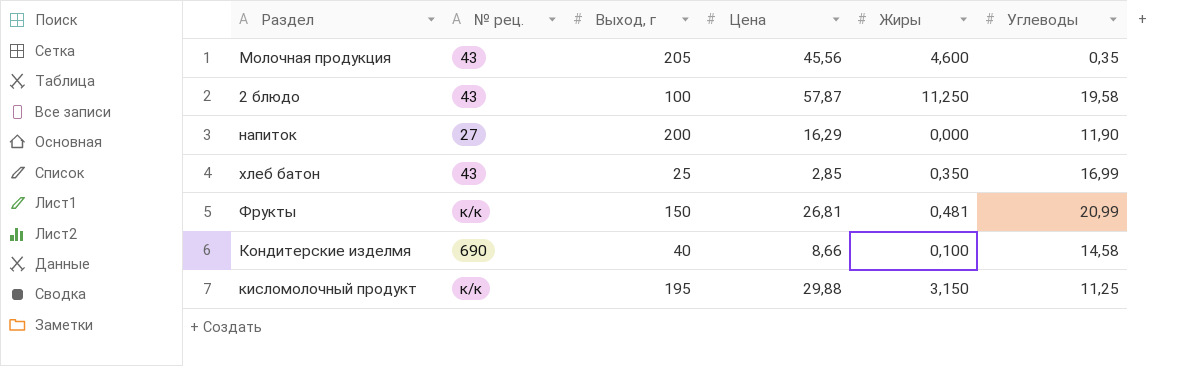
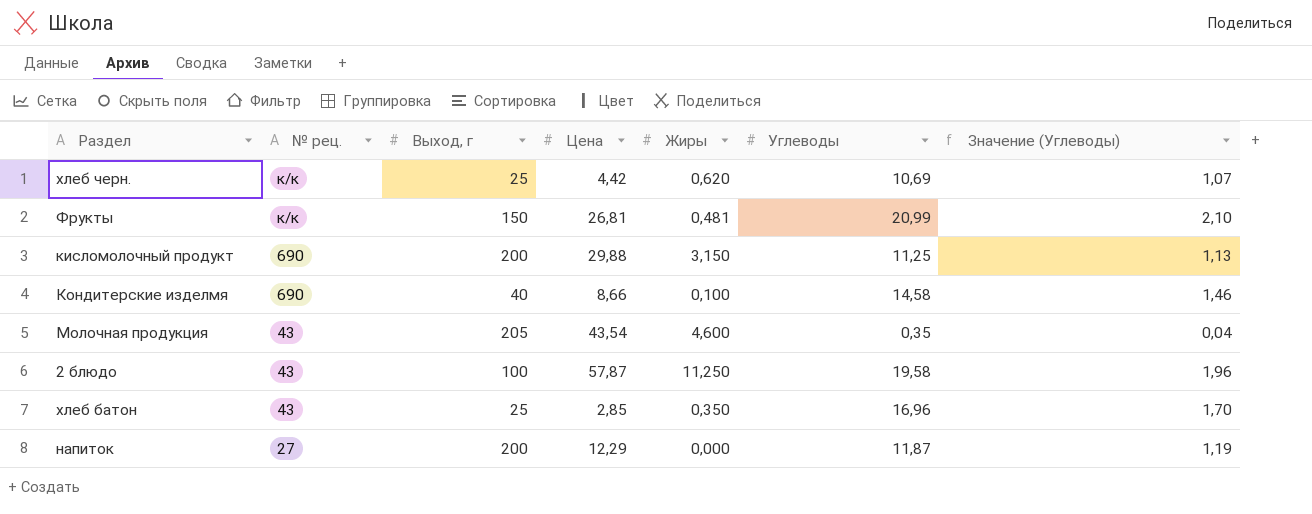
row order: none -> № рец. descending
column Значение (Углеводы) | formula: none -> [Углеводы] * 0,1
row хлеб черн.: none -> к/к | 25 | 4,42 | 0,620 | 10,69 | 1,07
кисломолочный продукт | № рец.: к/к -> 690
кисломолочный продукт | Выход, г: 195 -> 200
Молочная продукция | Цена: 45,56 -> 43,54
хлеб батон | Углеводы: 16,99 -> 16,96
напиток | Цена: 16,29 -> 12,29
напиток | Углеводы: 11,90 -> 11,87

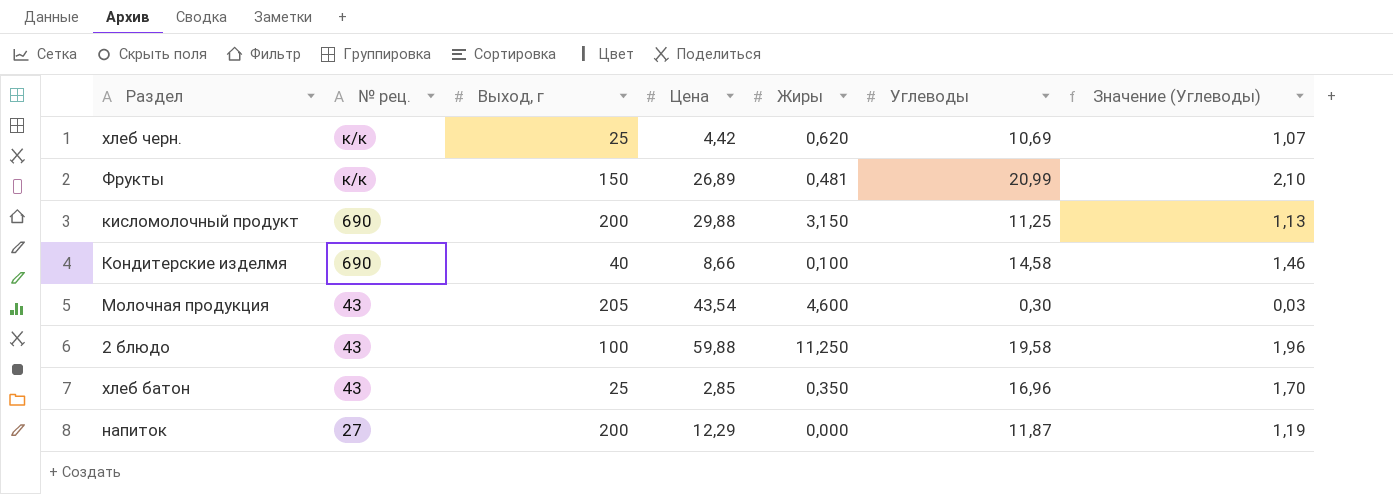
Фрукты | Цена: 26,81 -> 26,89
Молочная продукция | Углеводы: 0,35 -> 0,30
Молочная продукция | Значение (Углеводы): 0,04 -> 0,03
2 блюдо | Цена: 57,87 -> 59,88

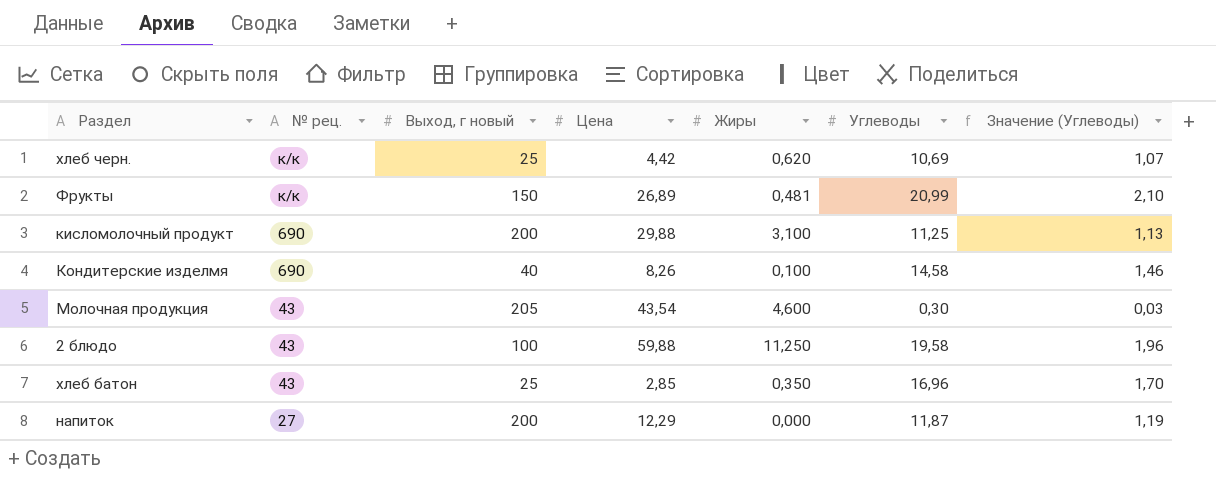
column name: Выход, г -> Выход, г новый
кисломолочный продукт | Жиры: 3,150 -> 3,100
Кондитерские изделмя | Цена: 8,66 -> 8,26

